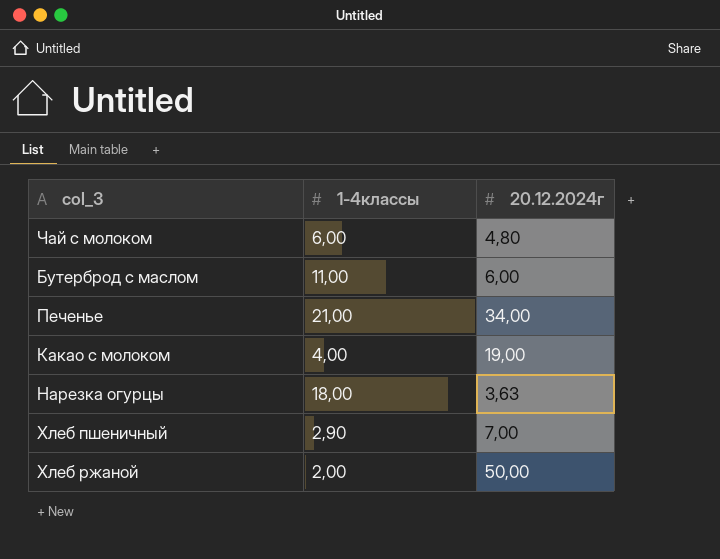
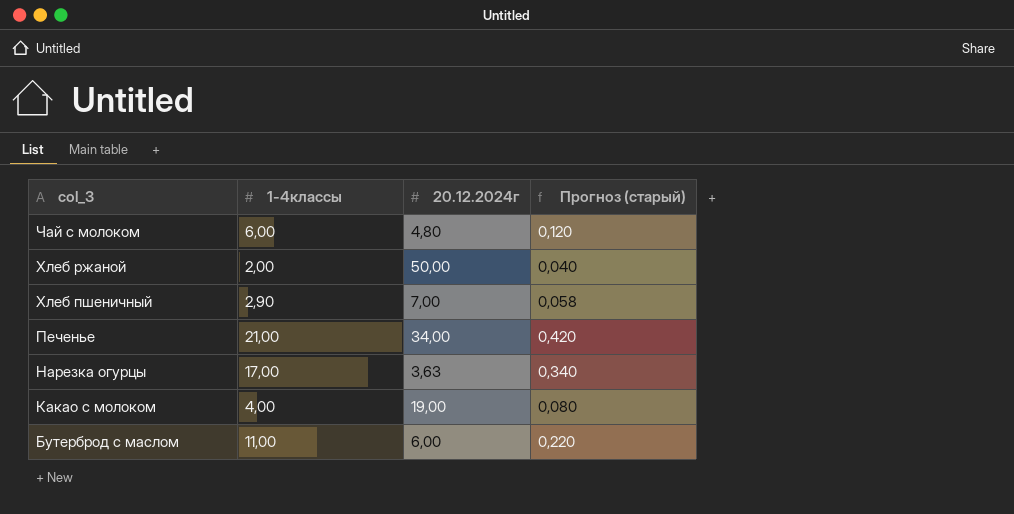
row order: none -> col_3 descending
column Прогноз (старый) | formula: none -> [1-4классы] * 0,02
Нарезка огурцы | 1-4классы: 18,00 -> 17,00

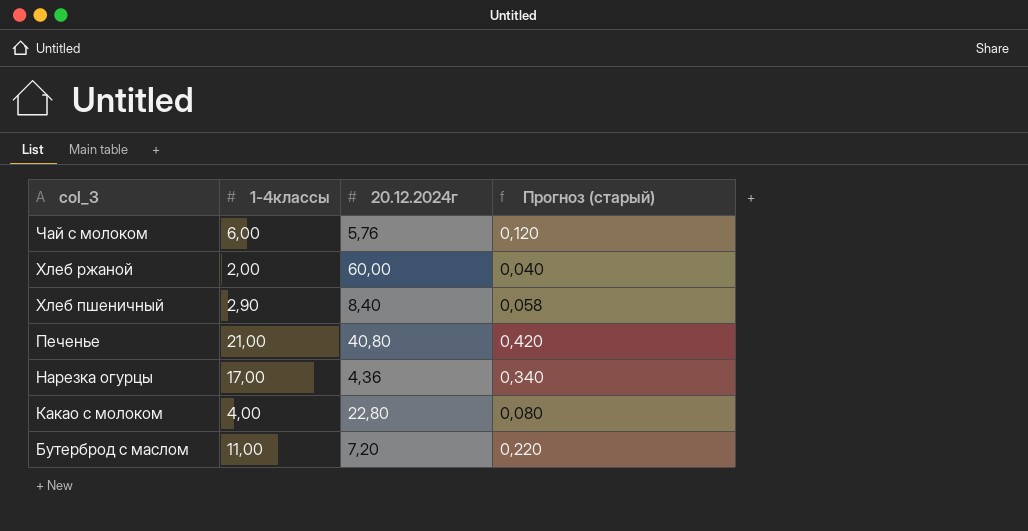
Чай с молоком | 20.12.2024г: 4,80 -> 5,76
Хлеб ржаной | 20.12.2024г: 50,00 -> 60,00
Хлеб пшеничный | 20.12.2024г: 7,00 -> 8,40
Печенье | 20.12.2024г: 34,00 -> 40,80
Нарезка огурцы | 20.12.2024г: 3,63 -> 4,36
Какао с молоком | 20.12.2024г: 19,00 -> 22,80
Бутерброд с маслом | 20.12.2024г: 6,00 -> 7,20

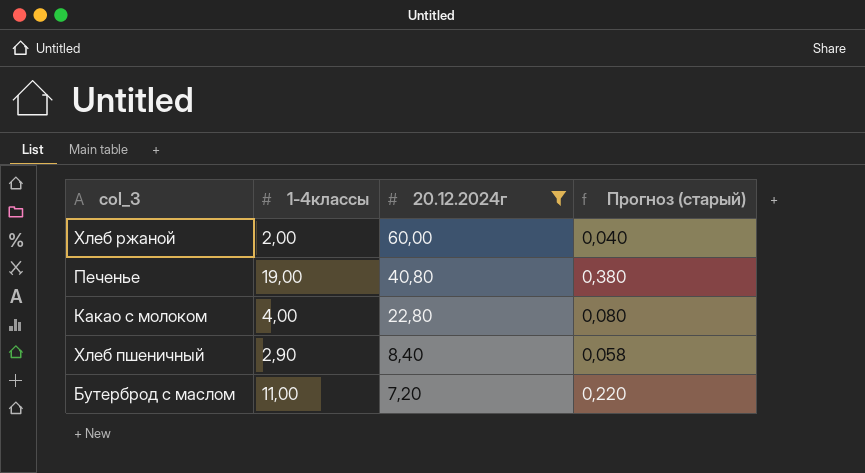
filter: none -> 20.12.2024г >= 7,20
row order: col_3 descending -> 20.12.2024г descending
Печенье | 1-4классы: 21,00 -> 19,00
Печенье | Прогноз (старый): 0,420 -> 0,380

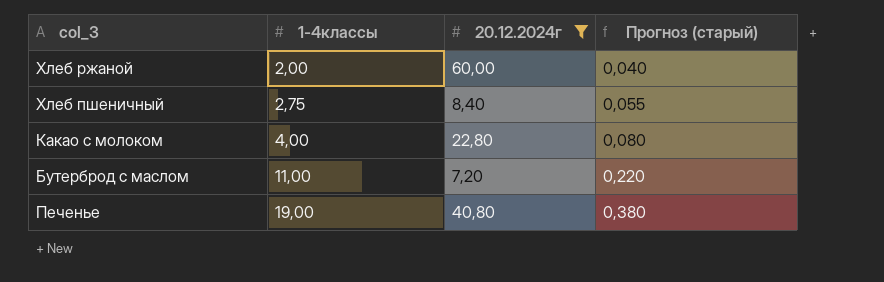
row order: 20.12.2024г descending -> 1-4классы ascending
Хлеб пшеничный | 1-4классы: 2,90 -> 2,75
Хлеб пшеничный | Прогноз (старый): 0,058 -> 0,055

